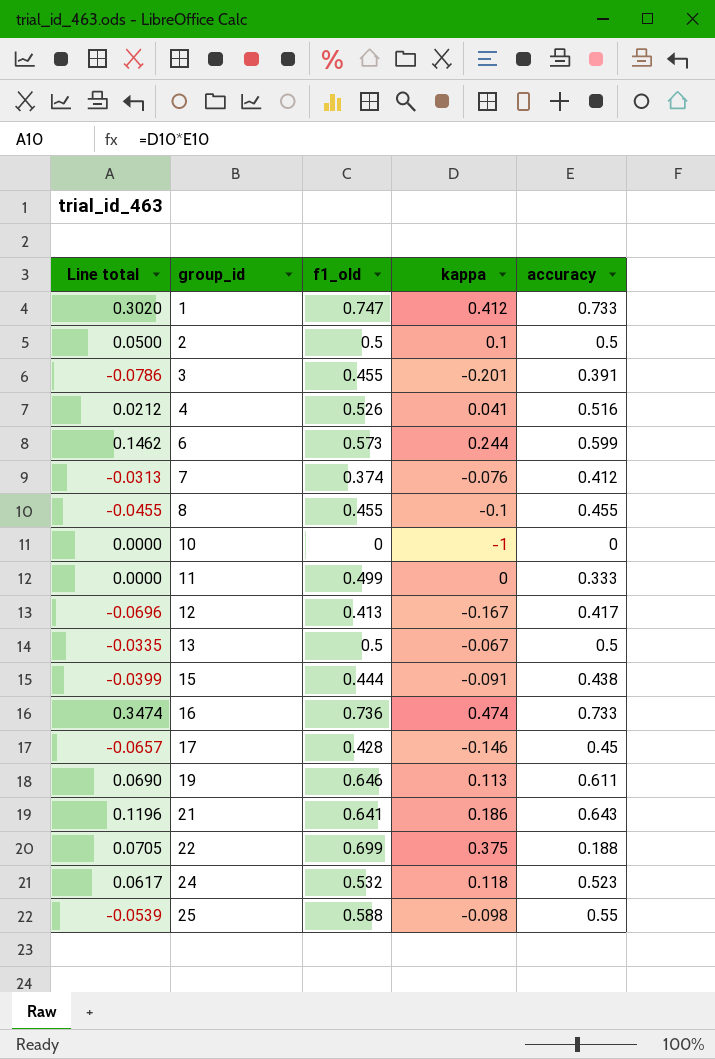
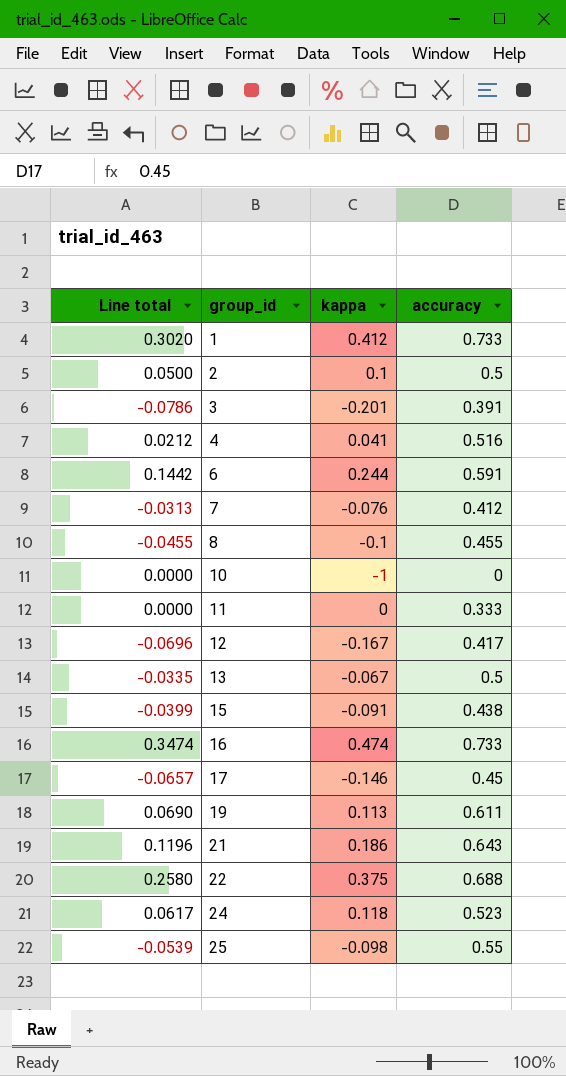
column f1_old | position: 3 -> none
6 | Line total: 0.1462 -> 0.1442
6 | accuracy: 0.599 -> 0.591
22 | Line total: 0.0705 -> 0.2580
22 | accuracy: 0.188 -> 0.688

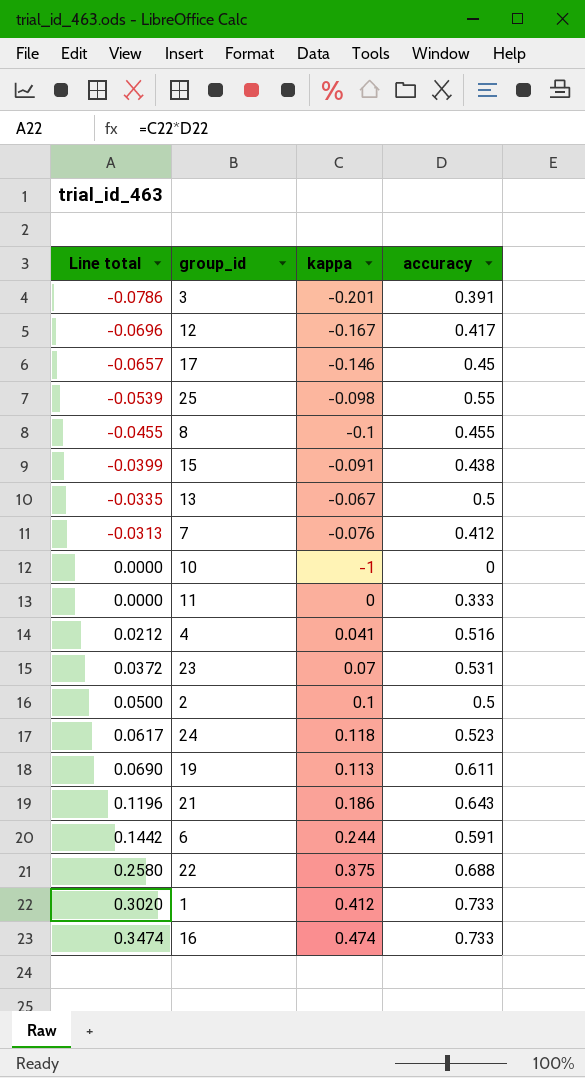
row order: group_id ascending -> Line total ascending
row 23: none -> 0.0372 | 0.07 | 0.531

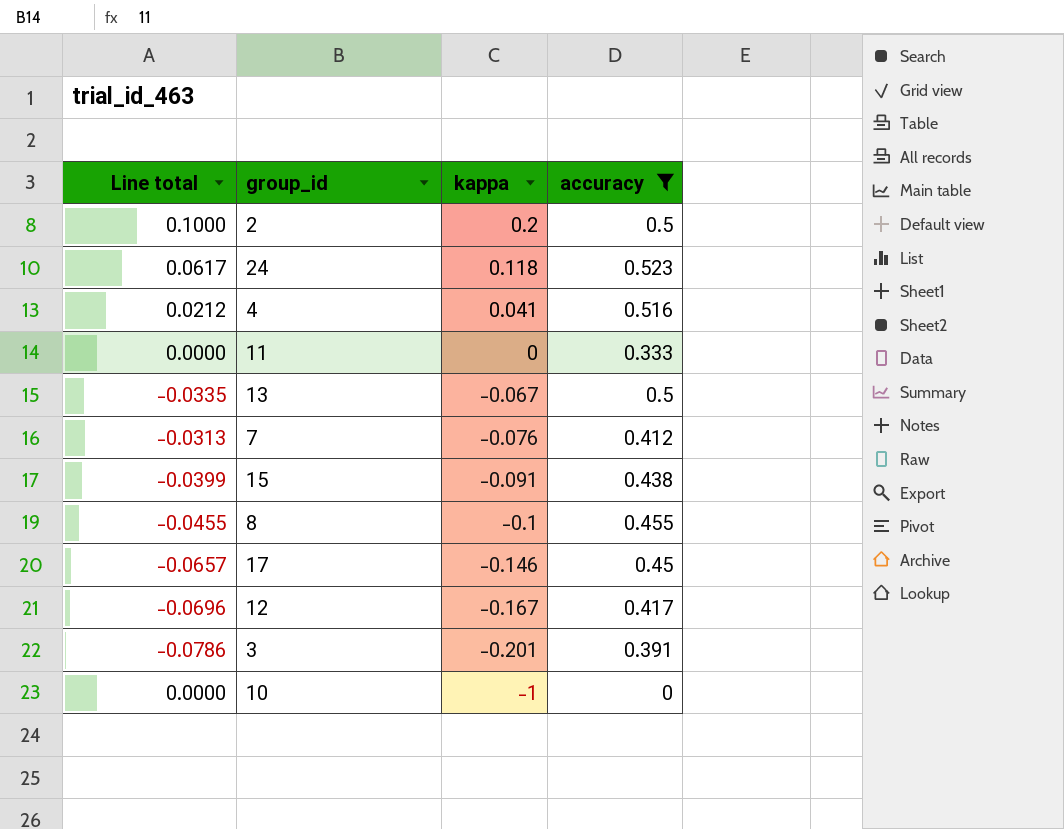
filter: none -> accuracy <= 0.523
row order: Line total ascending -> kappa descending
2 | Line total: 0.0500 -> 0.1000
2 | kappa: 0.1 -> 0.2

